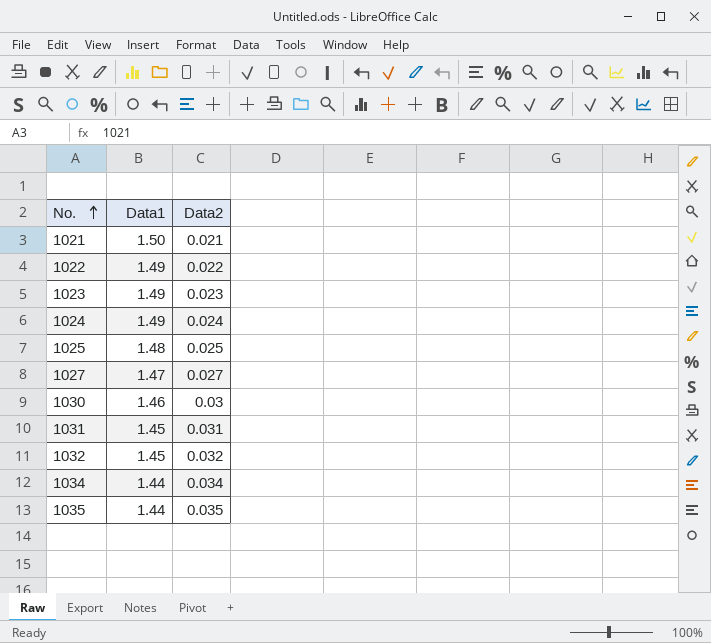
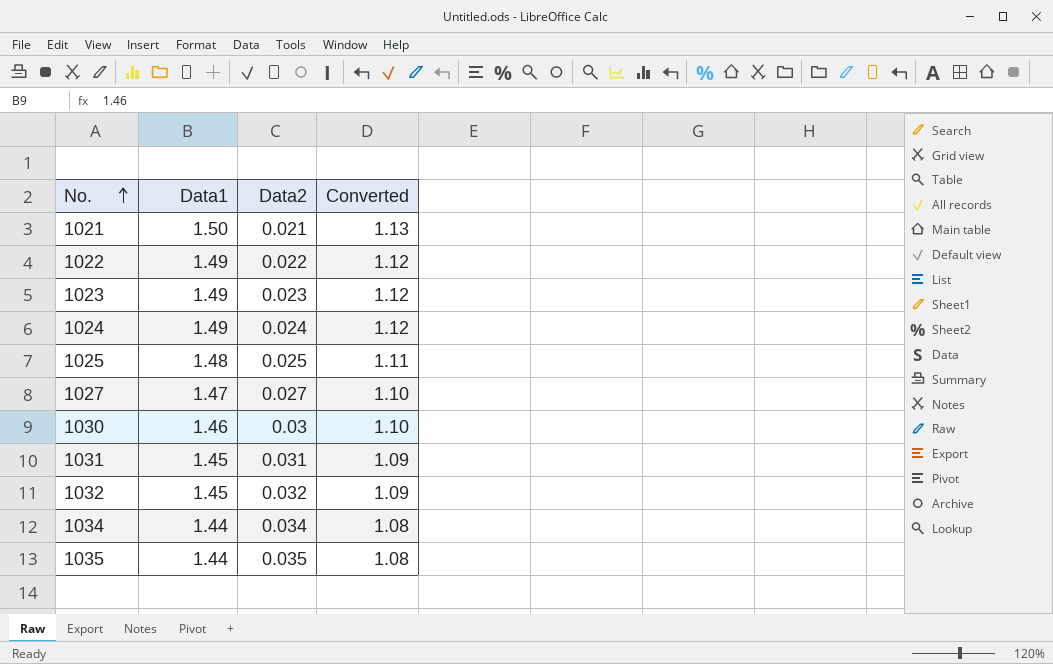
column Converted | formula: none -> [Data1] * 0.75

